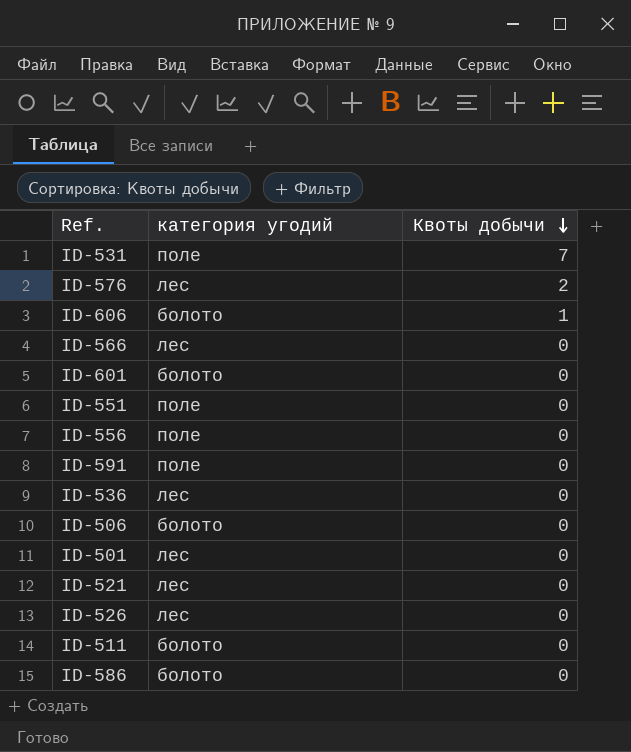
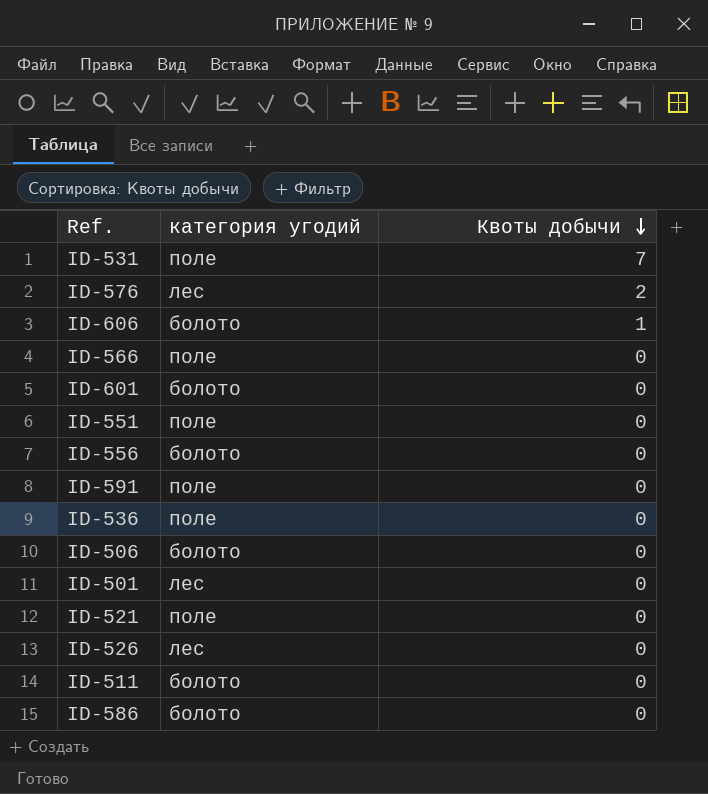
ID-566 | категория угодий: лес -> поле
ID-556 | категория угодий: поле -> болото
ID-536 | категория угодий: лес -> поле
ID-521 | категория угодий: лес -> поле

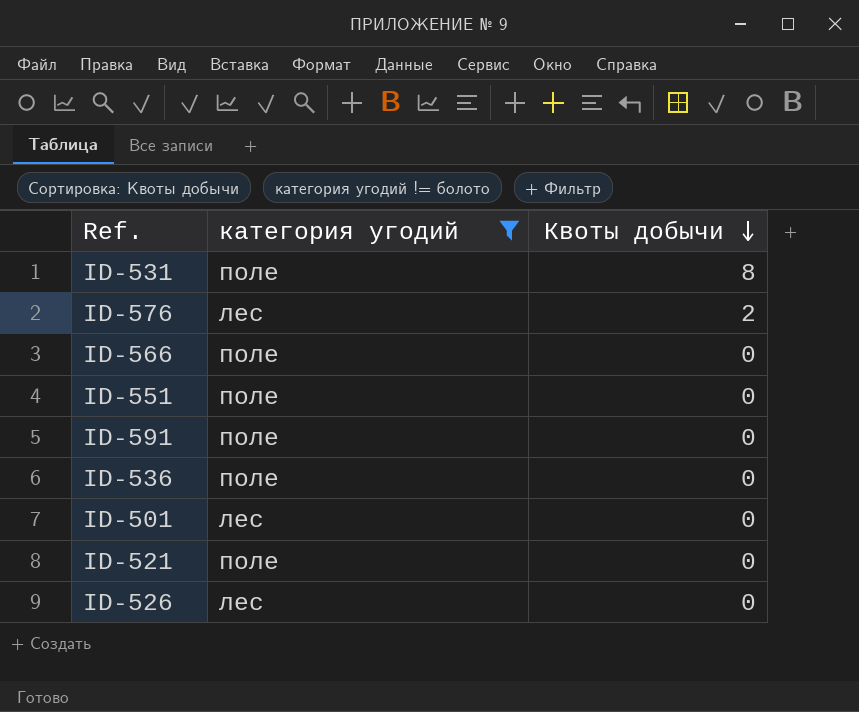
filter: none -> категория угодий != болото
ID-531 | Квоты добычи: 7 -> 8

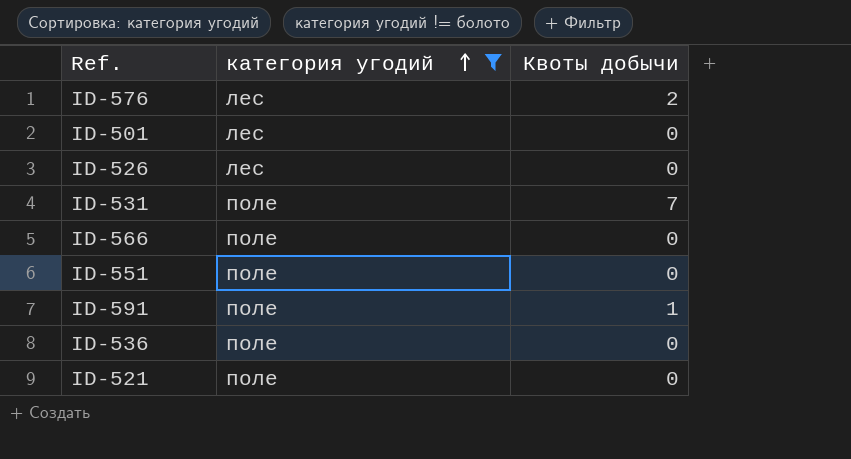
row order: Квоты добычи descending -> категория угодий ascending
ID-531 | Квоты добычи: 8 -> 7
ID-591 | Квоты добычи: 0 -> 1

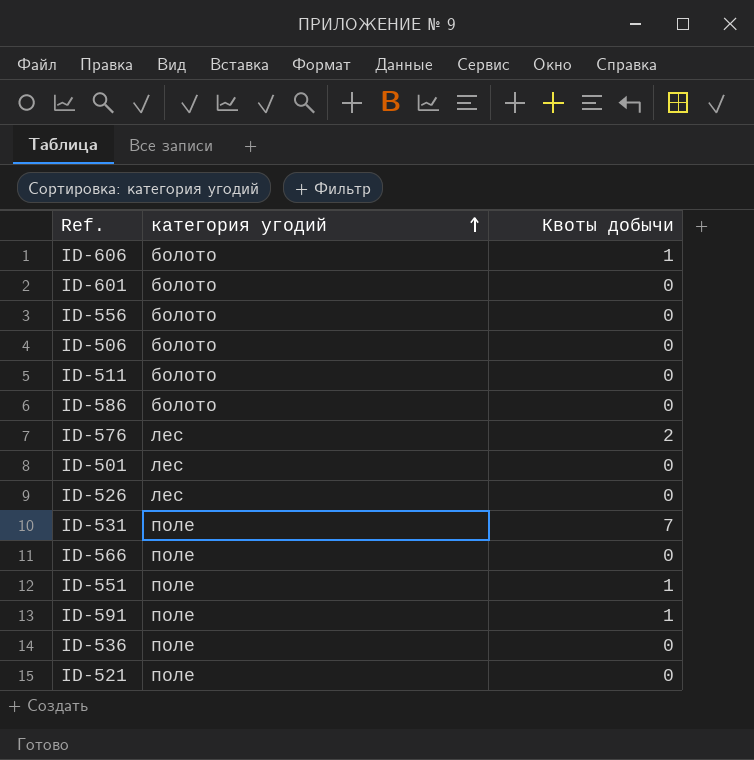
filter: категория угодий != болото -> none
ID-551 | Квоты добычи: 0 -> 1

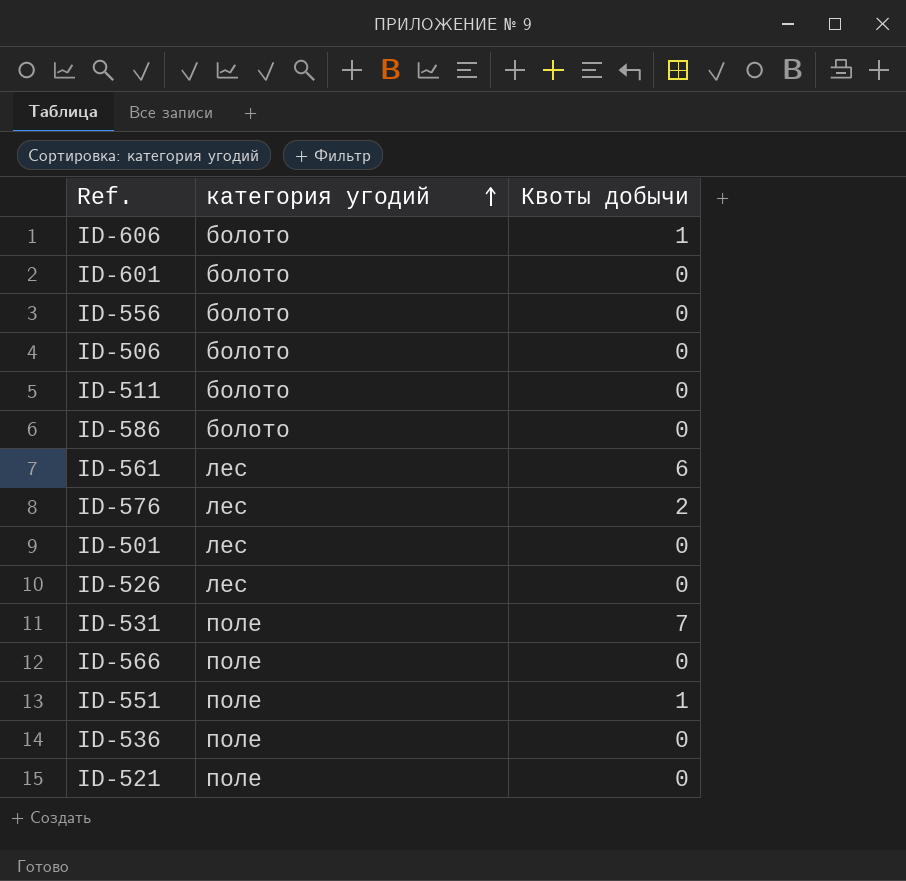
row ID-591: поле | 1 -> none
row ID-561: none -> лес | 6

